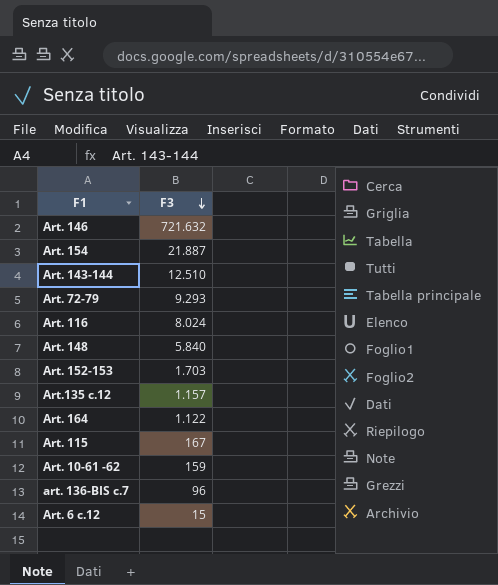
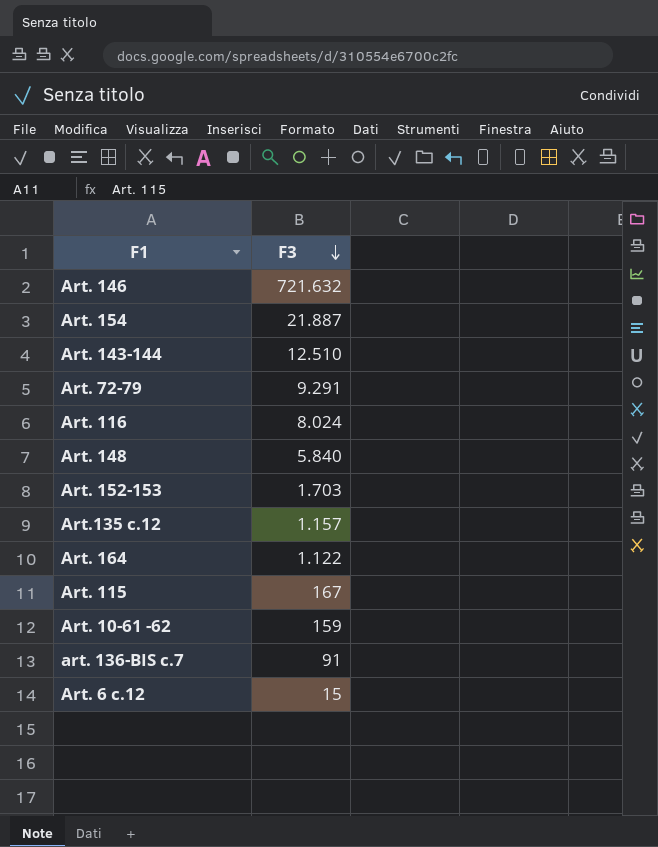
Art. 72-79 | F3: 9.293 -> 9.291
art. 136-BIS c.7 | F3: 96 -> 91

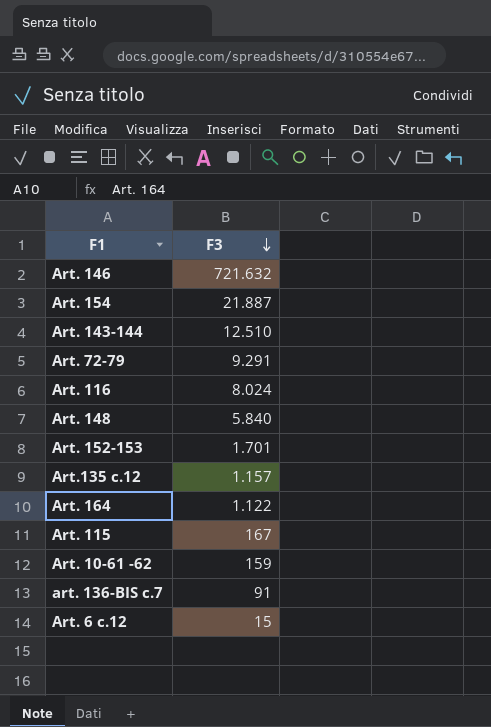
Art. 152-153 | F3: 1.703 -> 1.701

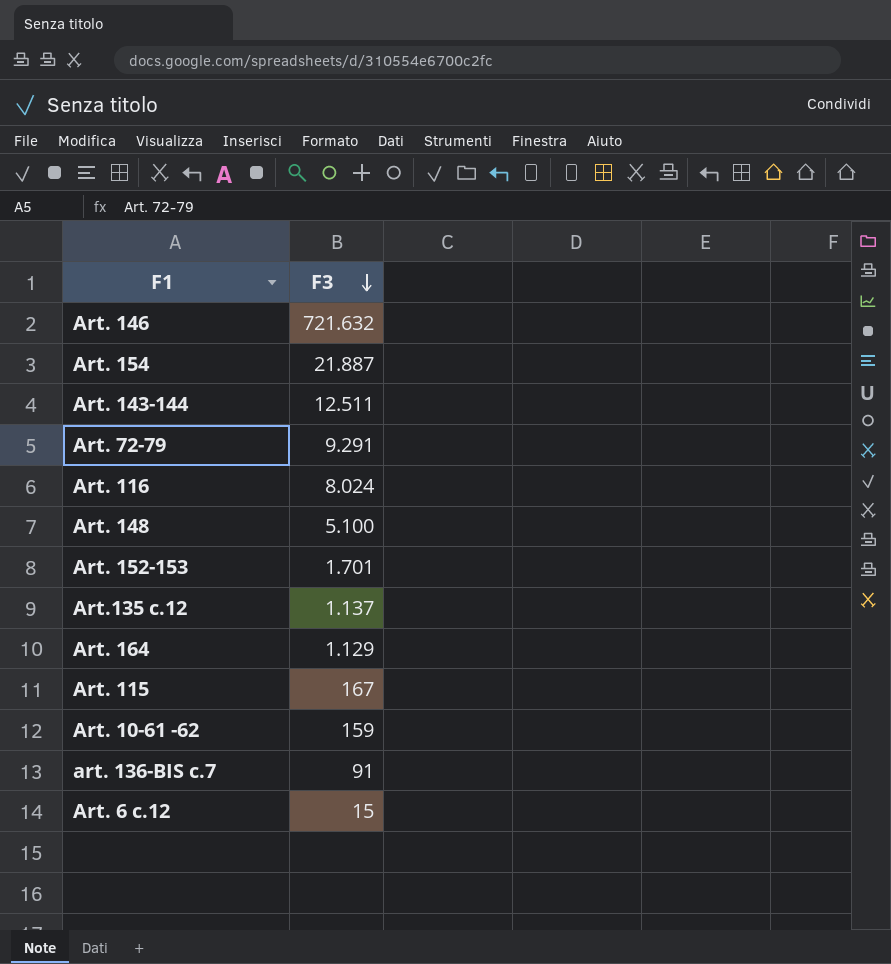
Art. 143-144 | F3: 12.510 -> 12.511
Art. 148 | F3: 5.840 -> 5.100
Art.135 c.12 | F3: 1.157 -> 1.137
Art. 164 | F3: 1.122 -> 1.129

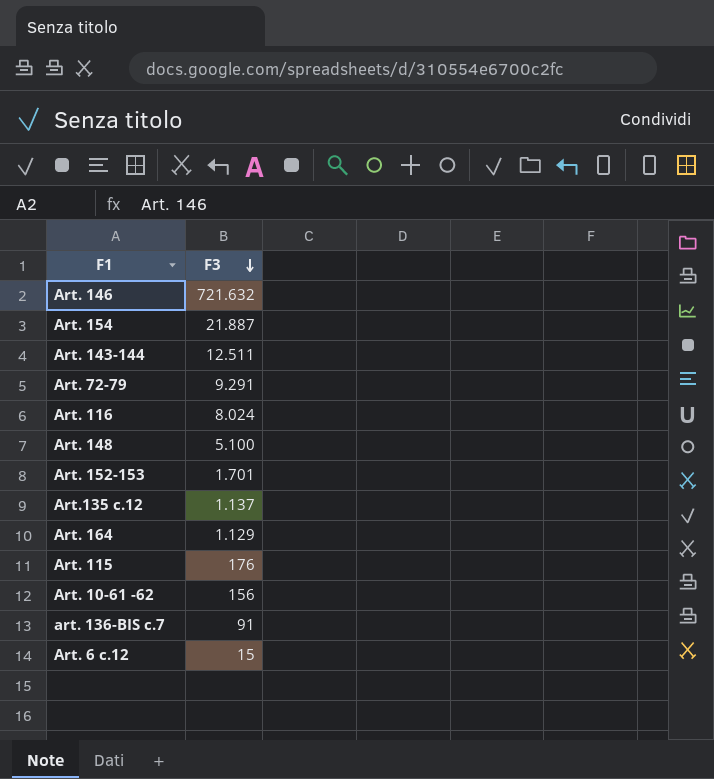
Art. 115 | F3: 167 -> 176
Art. 10-61 -62 | F3: 159 -> 156

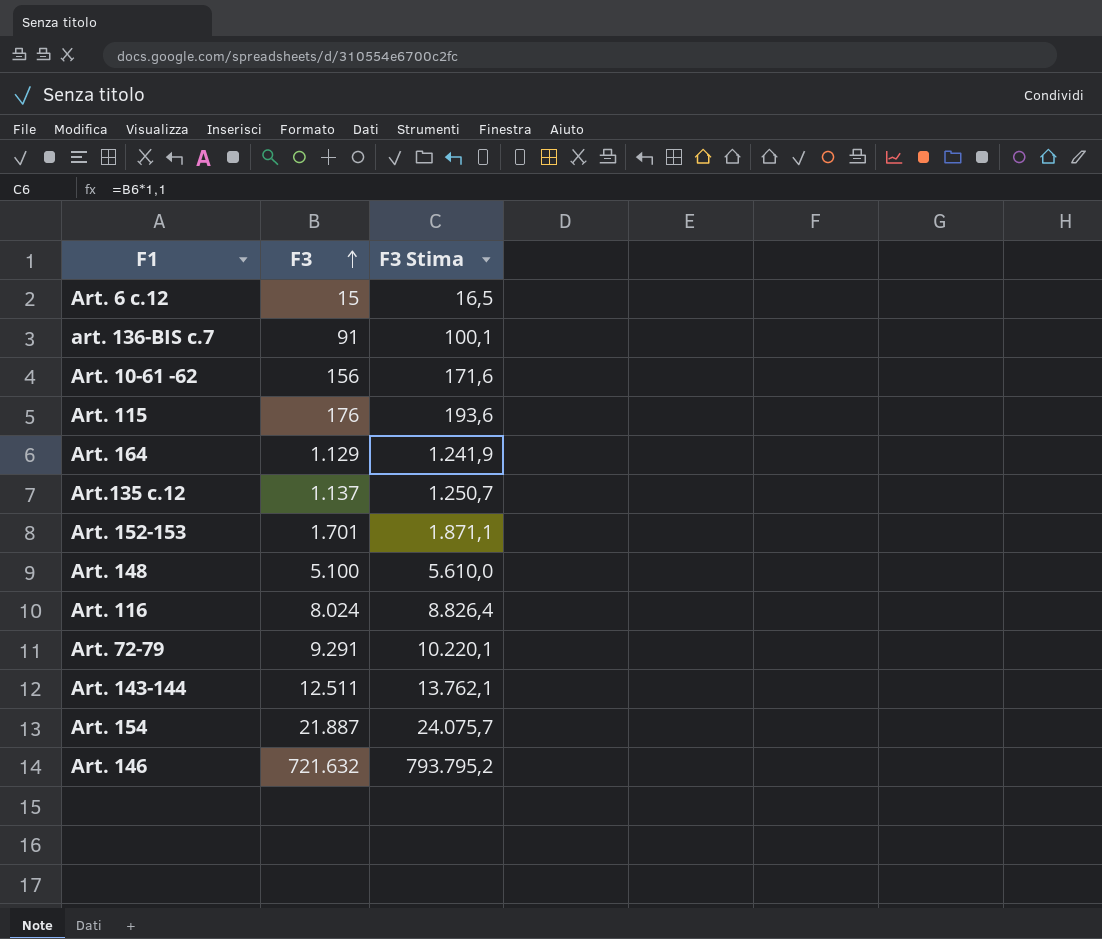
row order: F3 descending -> F3 ascending
column F3 Stima | formula: none -> [F3] * 1,1

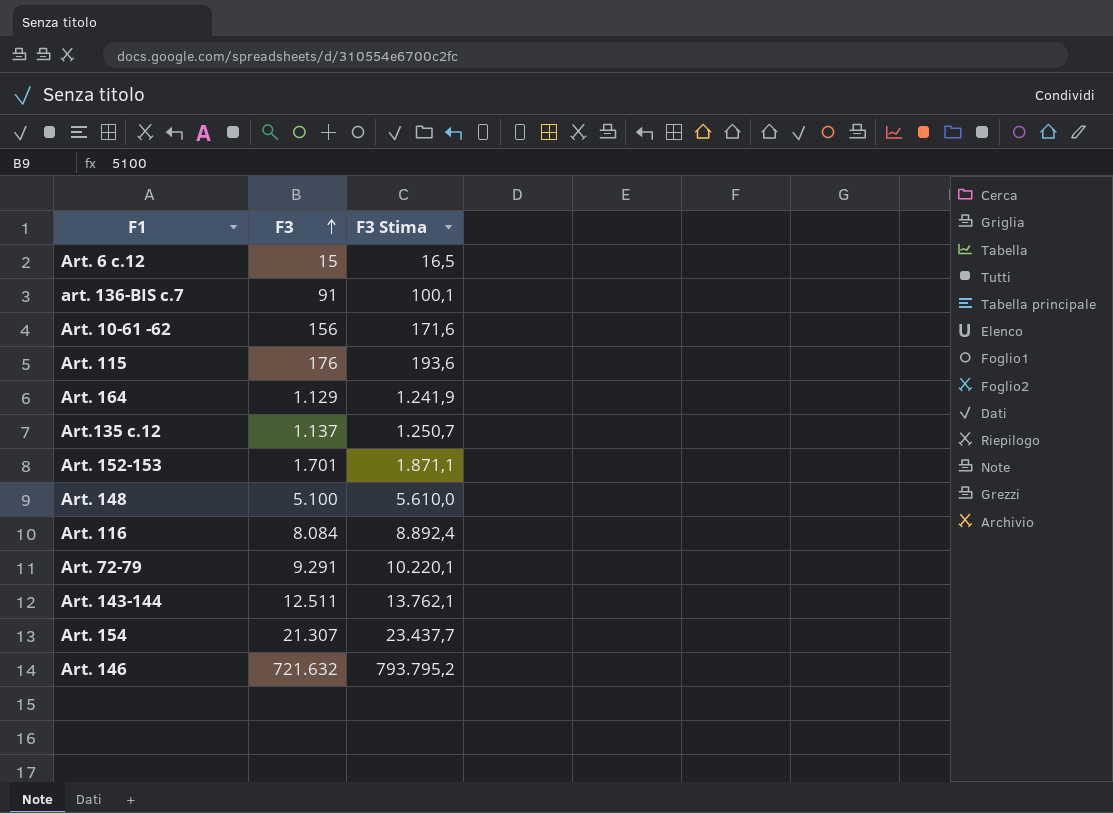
Art. 116 | F3: 8.024 -> 8.084
Art. 116 | F3 Stima: 8.826,4 -> 8.892,4
Art. 154 | F3: 21.887 -> 21.307
Art. 154 | F3 Stima: 24.075,7 -> 23.437,7

